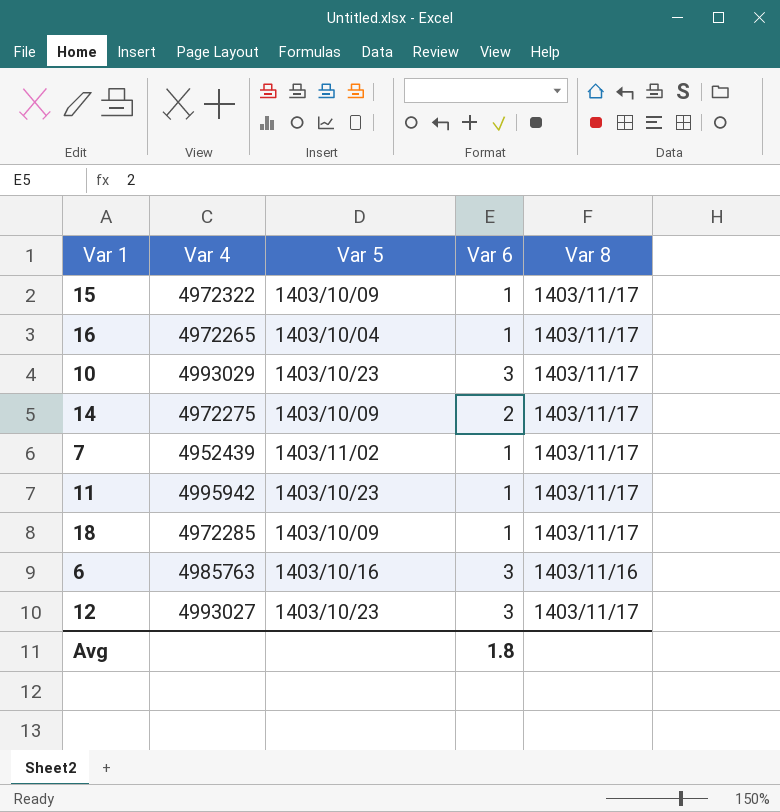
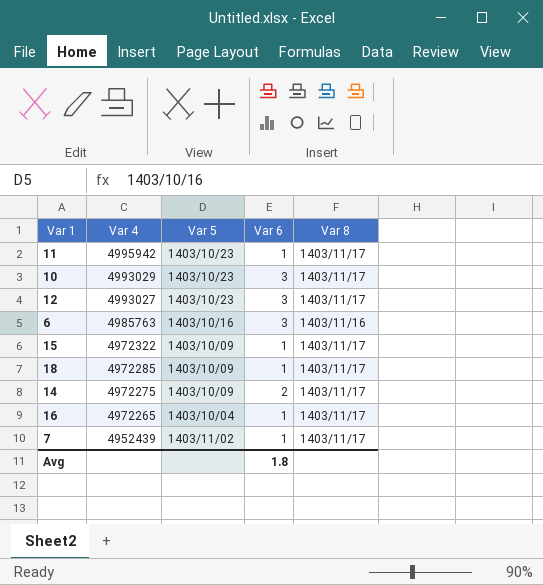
row order: none -> Var 4 descending

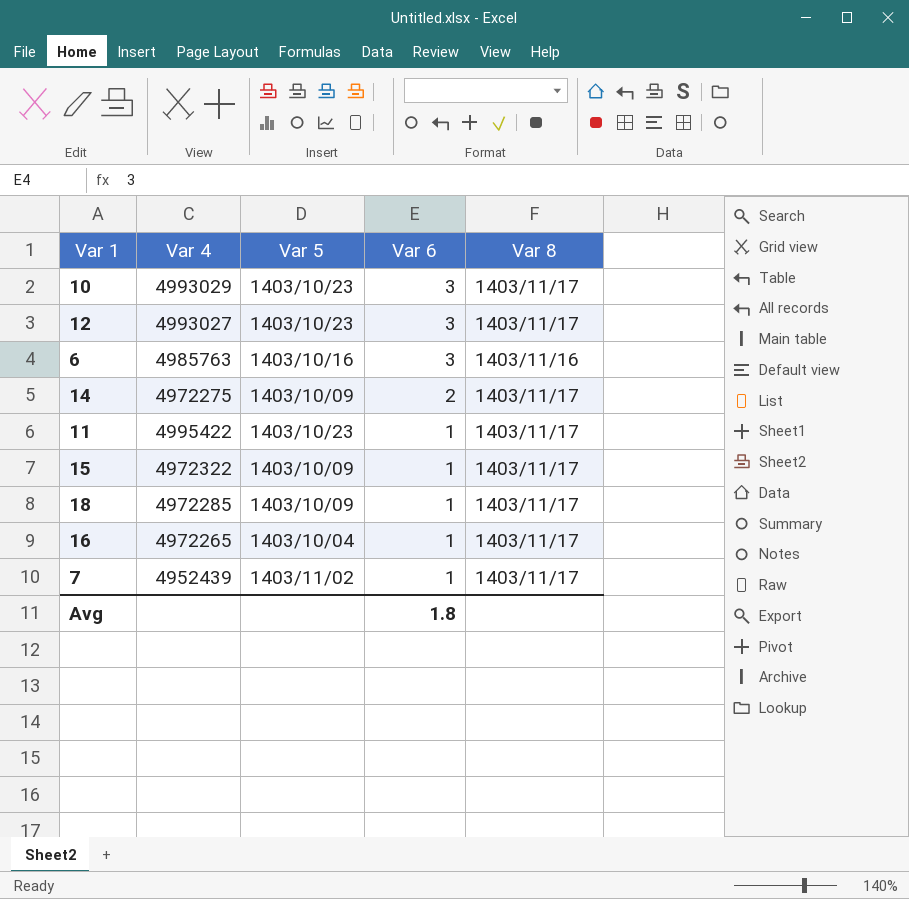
row order: Var 4 descending -> Var 6 descending
11 | Var 4: 4995942 -> 4995422

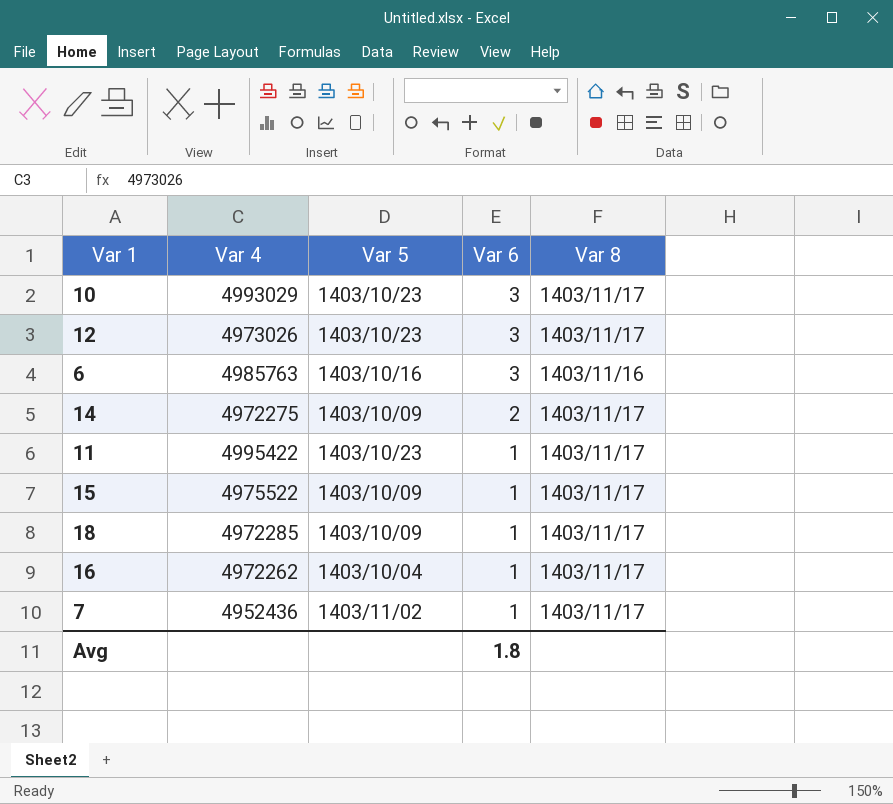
12 | Var 4: 4993027 -> 4973026
15 | Var 4: 4972322 -> 4975522
16 | Var 4: 4972265 -> 4972262
7 | Var 4: 4952439 -> 4952436

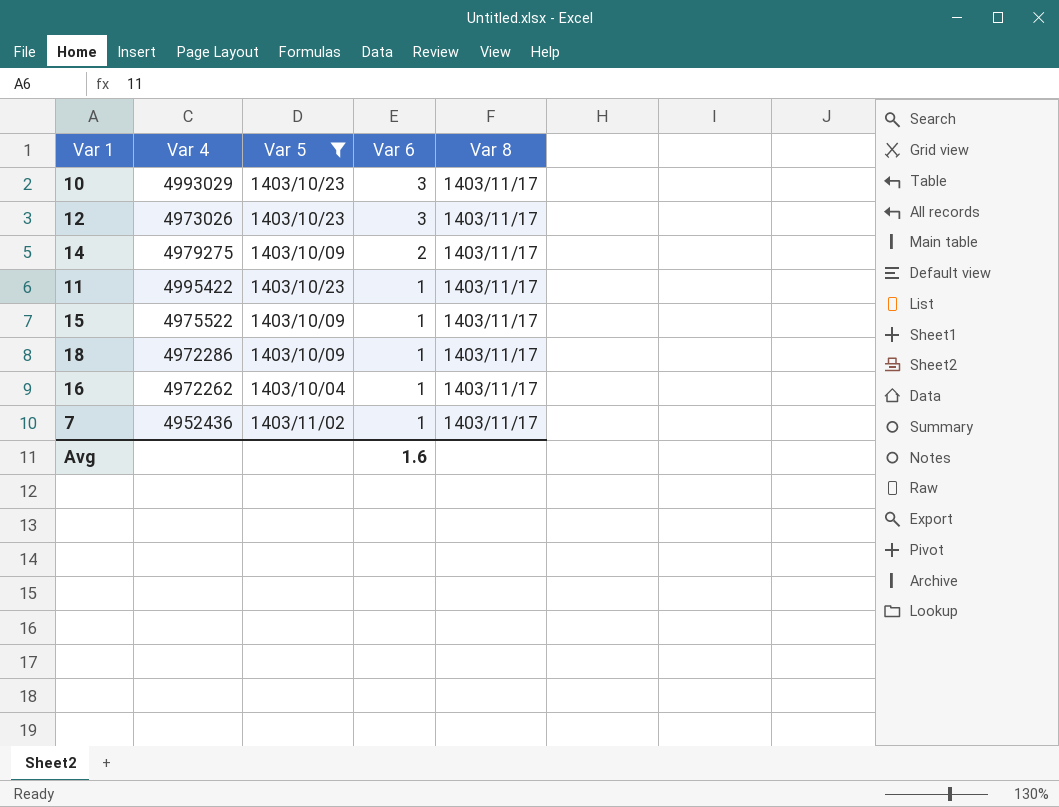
filter: none -> Var 5 != 1403/10/16
14 | Var 4: 4972275 -> 4979275
18 | Var 4: 4972285 -> 4972286
Avg | Var 6: 1.8 -> 1.6

